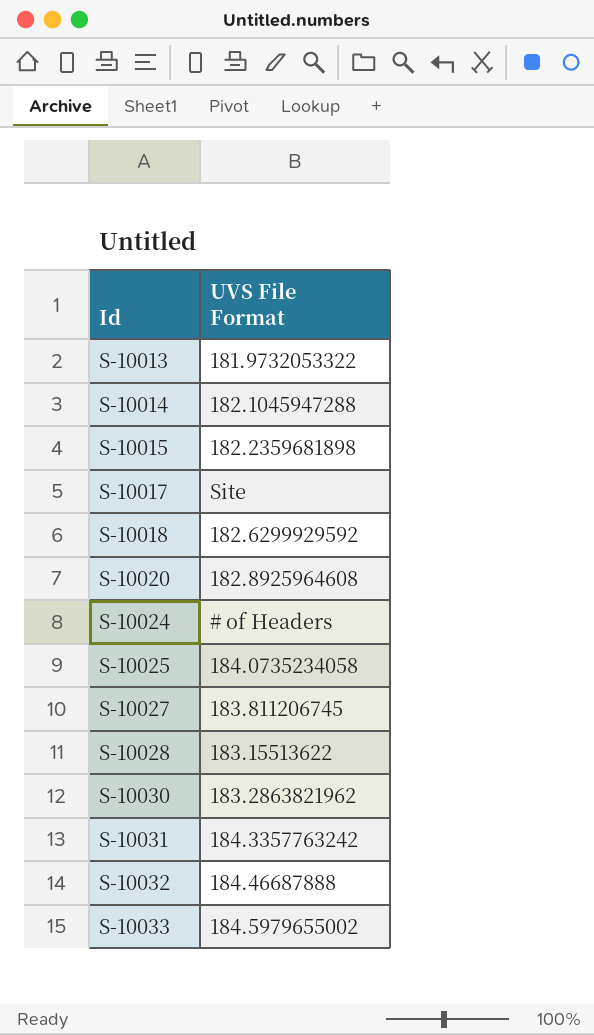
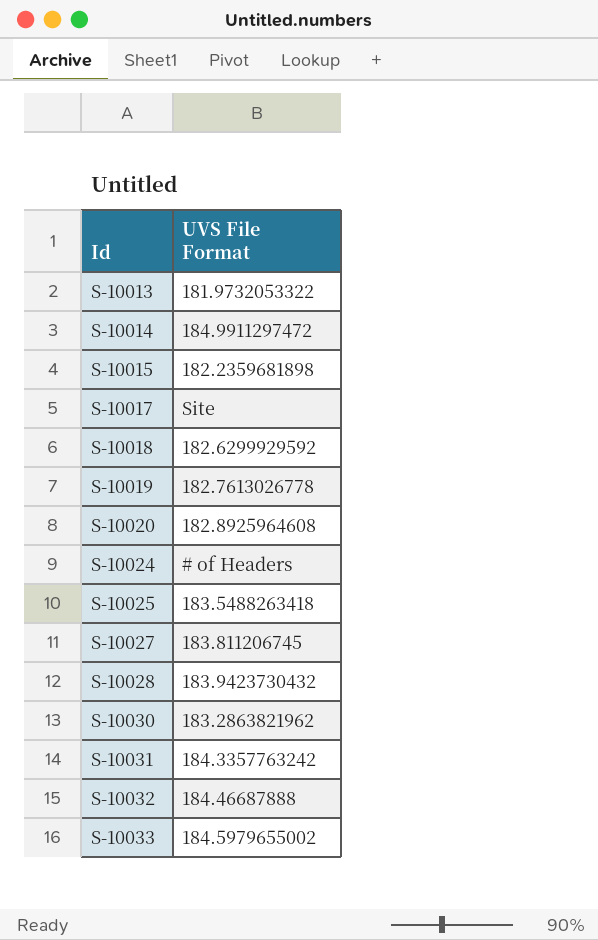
S-10014 | UVS File Format: 182.1045947288 -> 184.9911297472
row S-10019: none -> 182.7613026778
S-10025 | UVS File Format: 184.0735234058 -> 183.5488263418
S-10028 | UVS File Format: 183.15513622 -> 183.9423730432

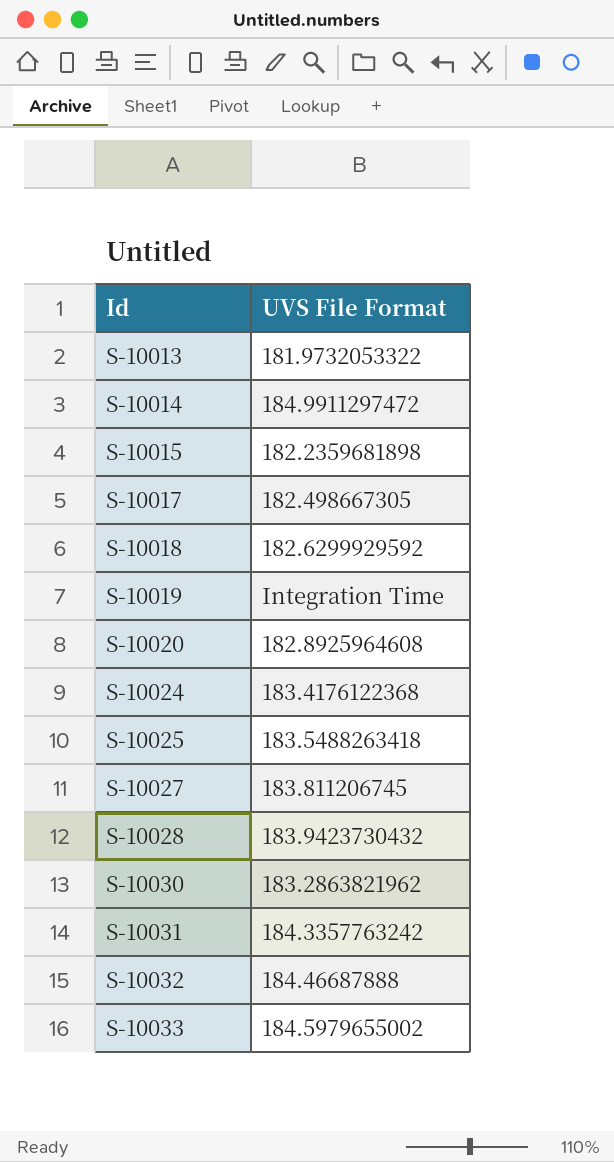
S-10017 | UVS File Format: Site -> 182.498667305
S-10019 | UVS File Format: 182.7613026778 -> Integration Time
S-10024 | UVS File Format: # of Headers -> 183.4176122368

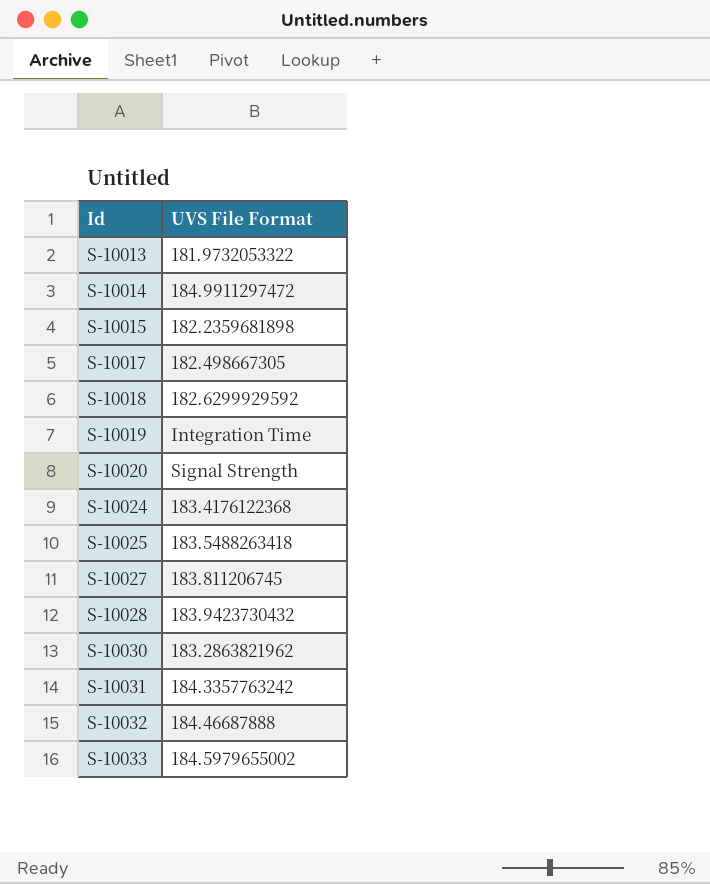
S-10020 | UVS File Format: 182.8925964608 -> Signal Strength

